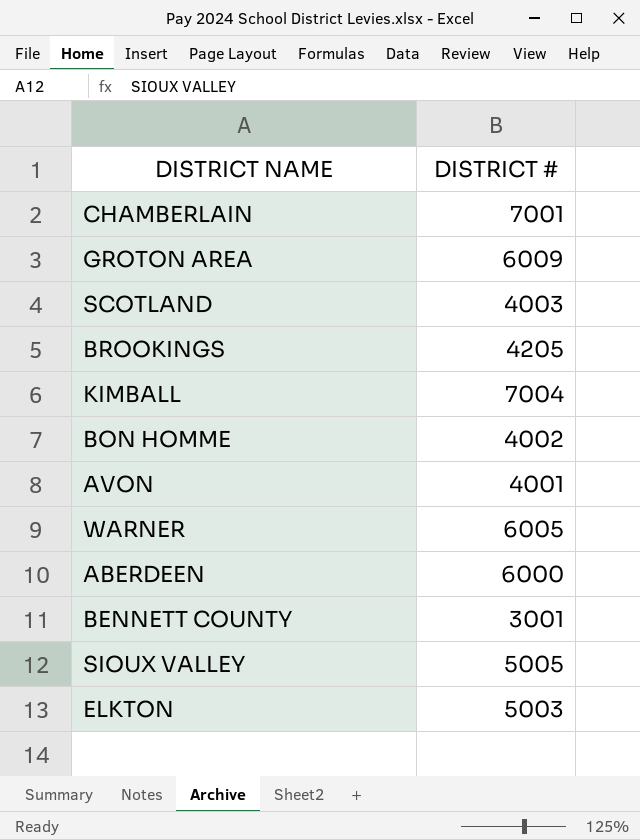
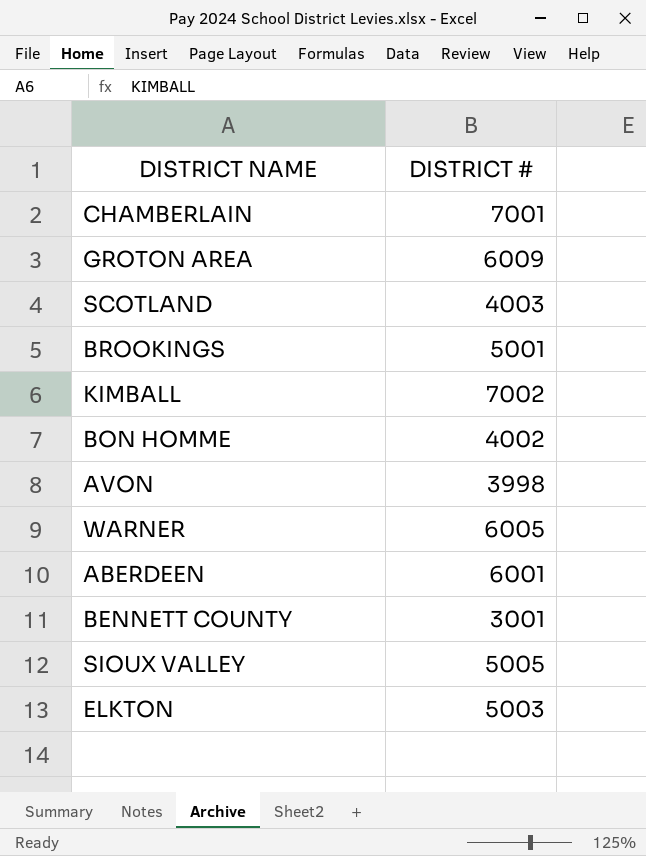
BROOKINGS | DISTRICT #: 4205 -> 5001
KIMBALL | DISTRICT #: 7004 -> 7002
AVON | DISTRICT #: 4001 -> 3998
ABERDEEN | DISTRICT #: 6000 -> 6001

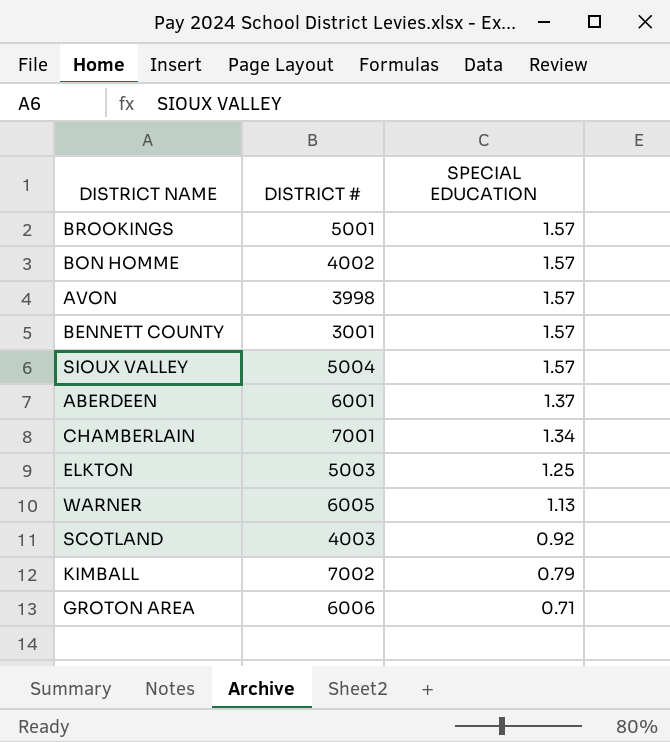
row order: none -> SPECIAL EDUCATION descending
column SPECIAL EDUCATION | position: none -> 3
SIOUX VALLEY | DISTRICT #: 5005 -> 5004
GROTON AREA | DISTRICT #: 6009 -> 6006

